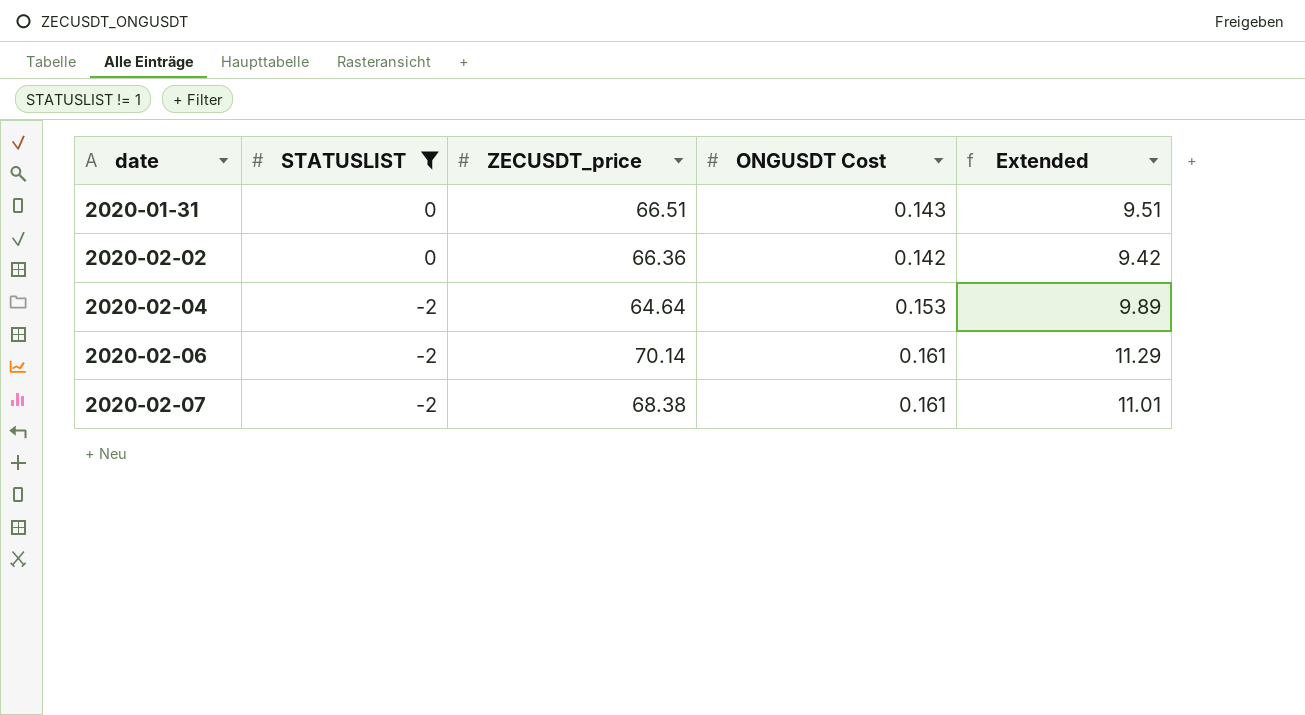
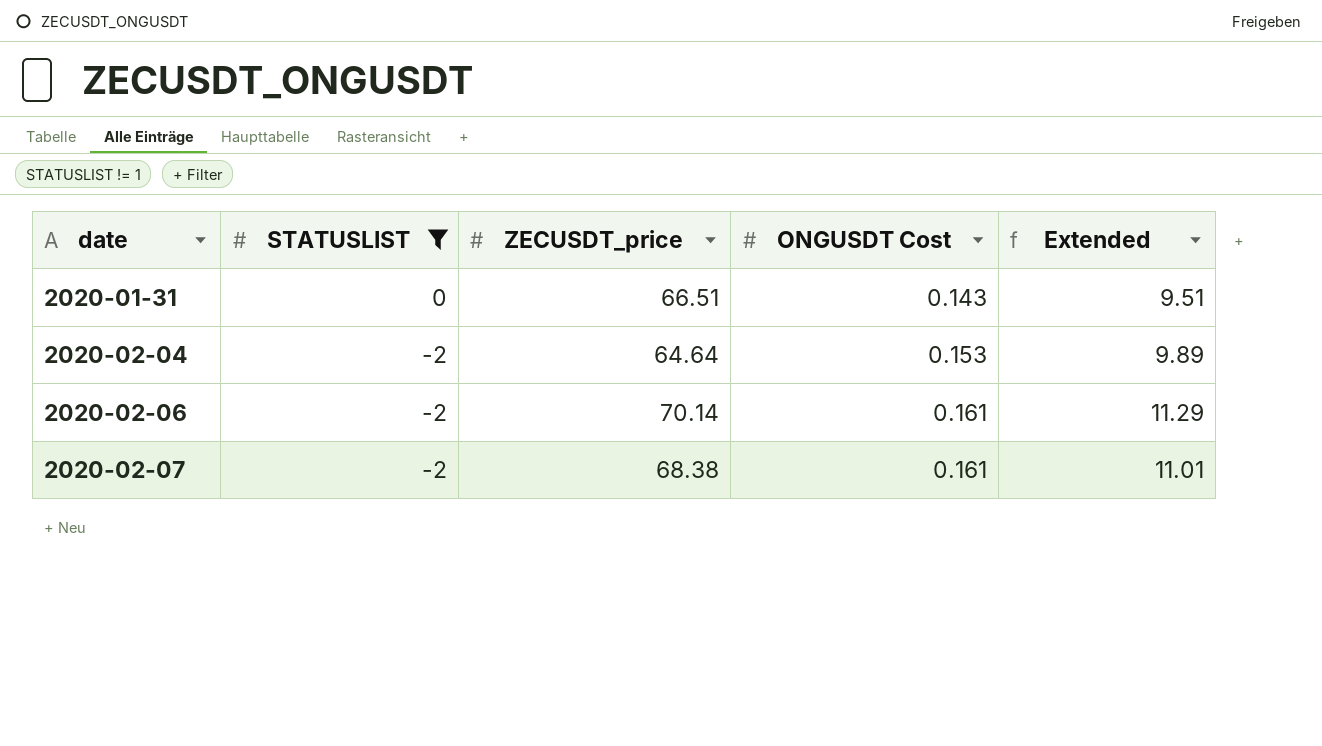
row 2020-02-02: 0 | 66.36 | 0.142 | 9.42 -> none

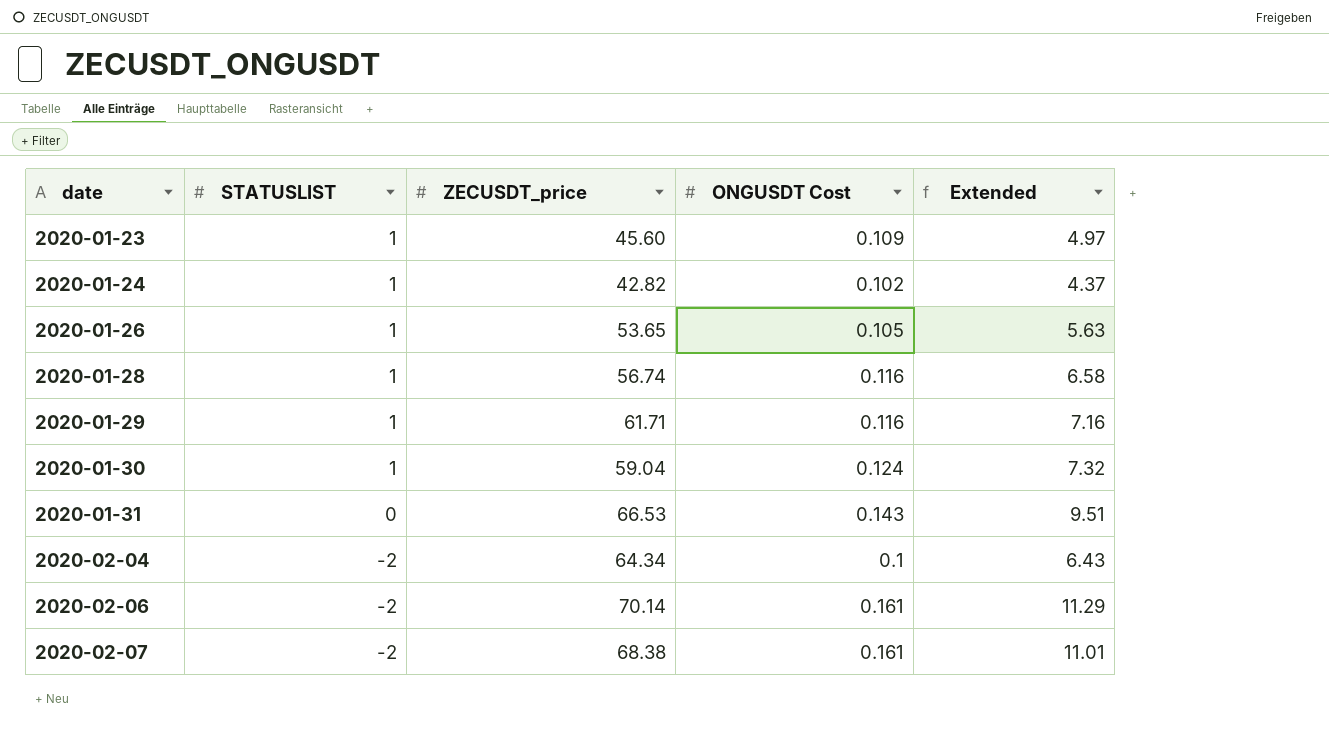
filter: STATUSLIST != 1 -> none
2020-01-31 | ZECUSDT_price: 66.51 -> 66.53
2020-02-04 | ZECUSDT_price: 64.64 -> 64.34
2020-02-04 | ONGUSDT Cost: 0.153 -> 0.1
2020-02-04 | Extended: 9.89 -> 6.43

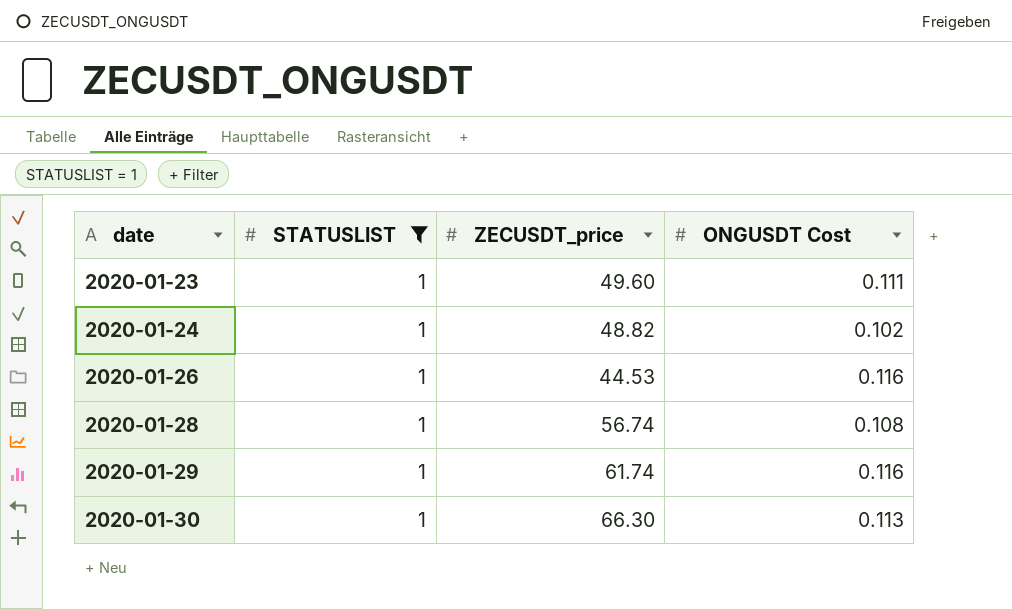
filter: none -> STATUSLIST = 1
column Extended | formula: [ZECUSDT_price] * [ONGUSDT Cost] -> none
2020-01-23 | ZECUSDT_price: 45.60 -> 49.60
2020-01-23 | ONGUSDT Cost: 0.109 -> 0.111
2020-01-24 | ZECUSDT_price: 42.82 -> 48.82
2020-01-26 | ZECUSDT_price: 53.65 -> 44.53
2020-01-26 | ONGUSDT Cost: 0.105 -> 0.116
2020-01-28 | ONGUSDT Cost: 0.116 -> 0.108
2020-01-29 | ZECUSDT_price: 61.71 -> 61.74
2020-01-30 | ZECUSDT_price: 59.04 -> 66.30
2020-01-30 | ONGUSDT Cost: 0.124 -> 0.113

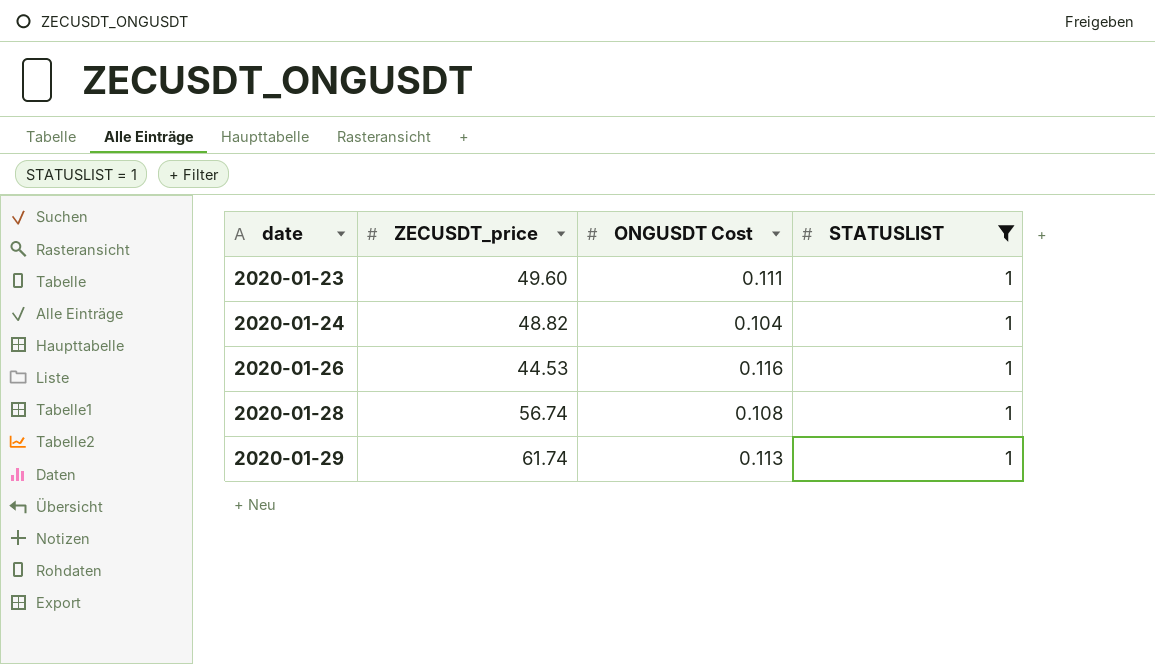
column STATUSLIST | position: 2 -> 4
row 2020-01-30: 1 | 66.30 | 0.113 -> none
2020-01-24 | ONGUSDT Cost: 0.102 -> 0.104
2020-01-29 | ONGUSDT Cost: 0.116 -> 0.113

